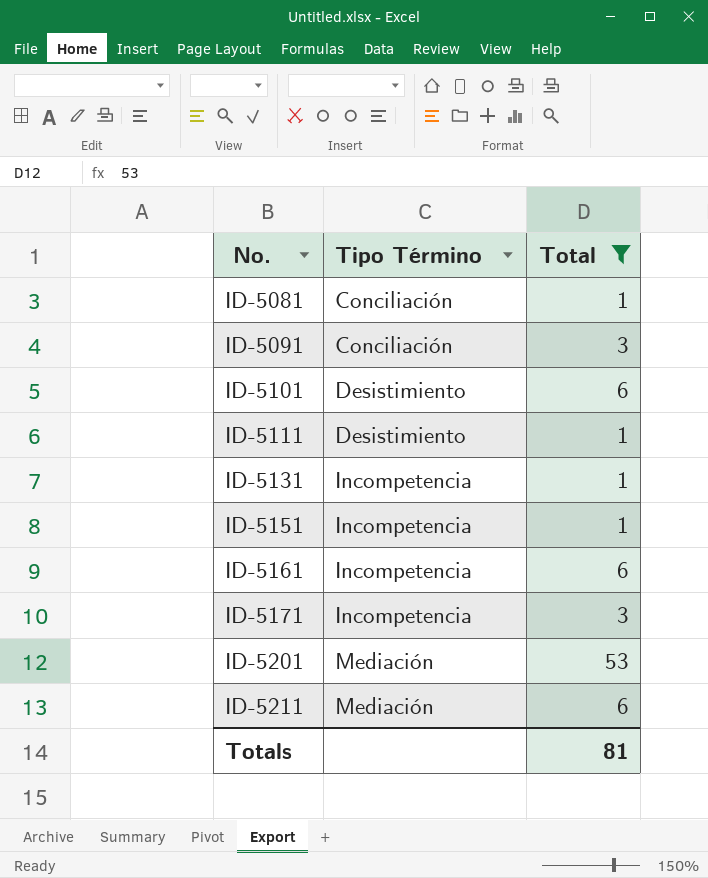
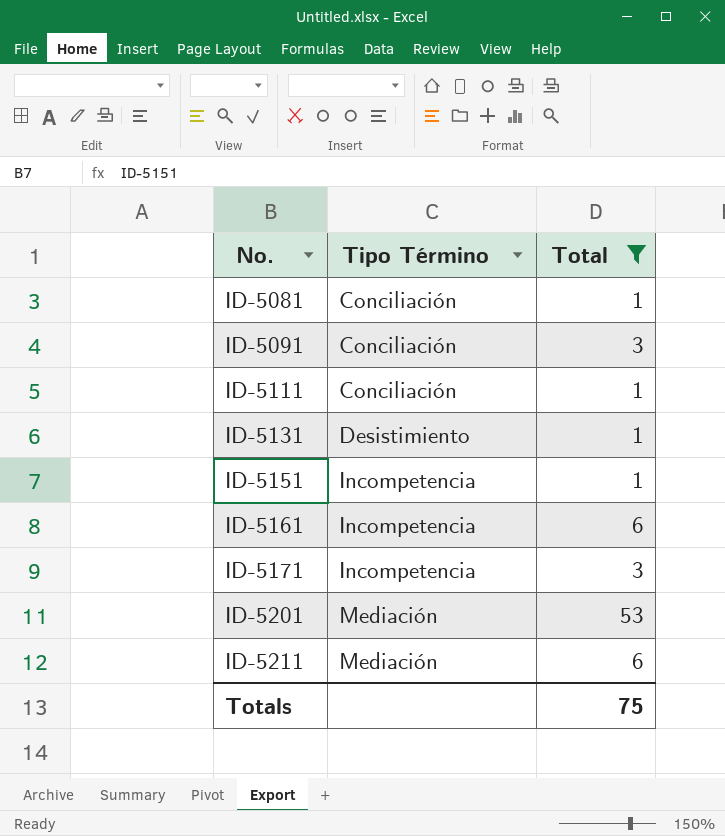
row ID-5101: Desistimiento | 6 -> none
ID-5111 | Tipo Término: Desistimiento -> Conciliación
ID-5131 | Tipo Término: Incompetencia -> Desistimiento
Totals | Total: 81 -> 75

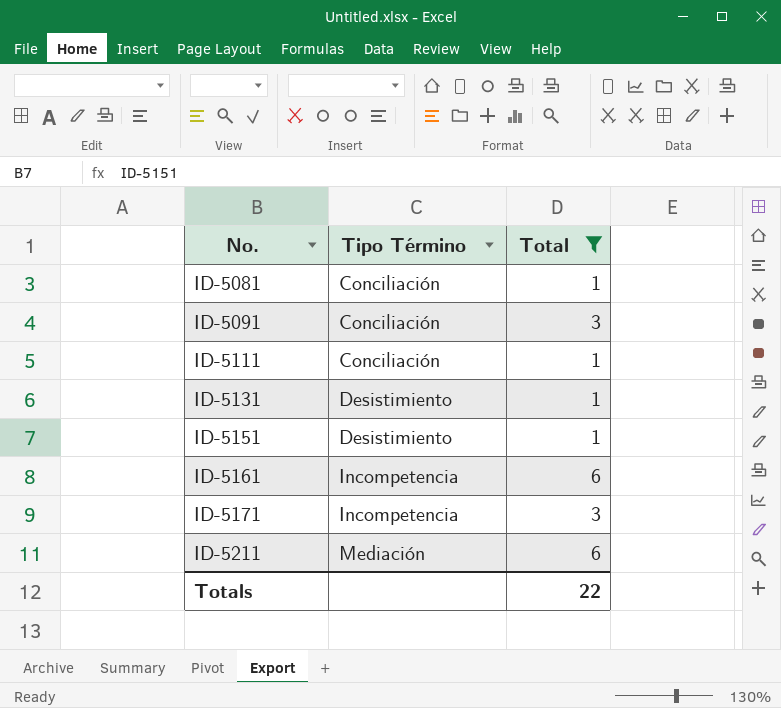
row ID-5201: Mediación | 53 -> none
ID-5151 | Tipo Término: Incompetencia -> Desistimiento
Totals | Total: 75 -> 22

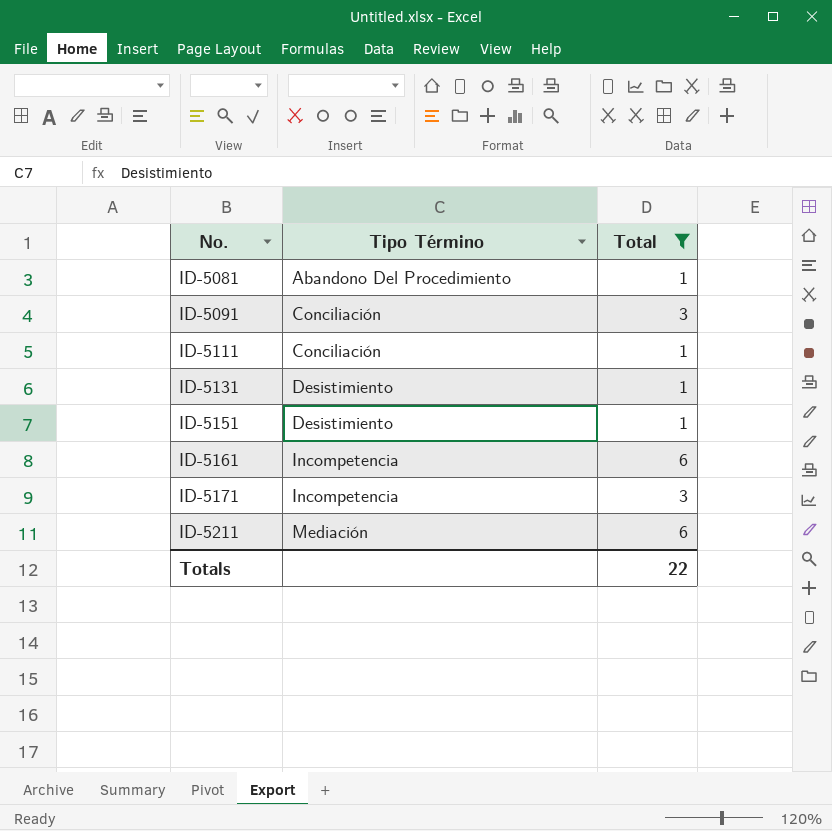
ID-5081 | Tipo Término: Conciliación -> Abandono Del Procedimiento

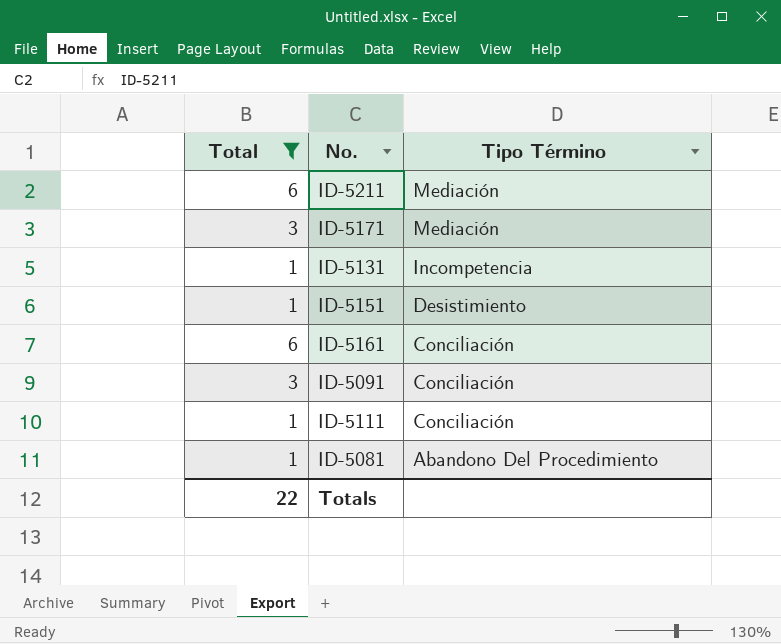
row order: No. ascending -> Tipo Término descending
column Total | position: 3 -> 1
ID-5171 | Tipo Término: Incompetencia -> Mediación
ID-5131 | Tipo Término: Desistimiento -> Incompetencia
ID-5161 | Tipo Término: Incompetencia -> Conciliación

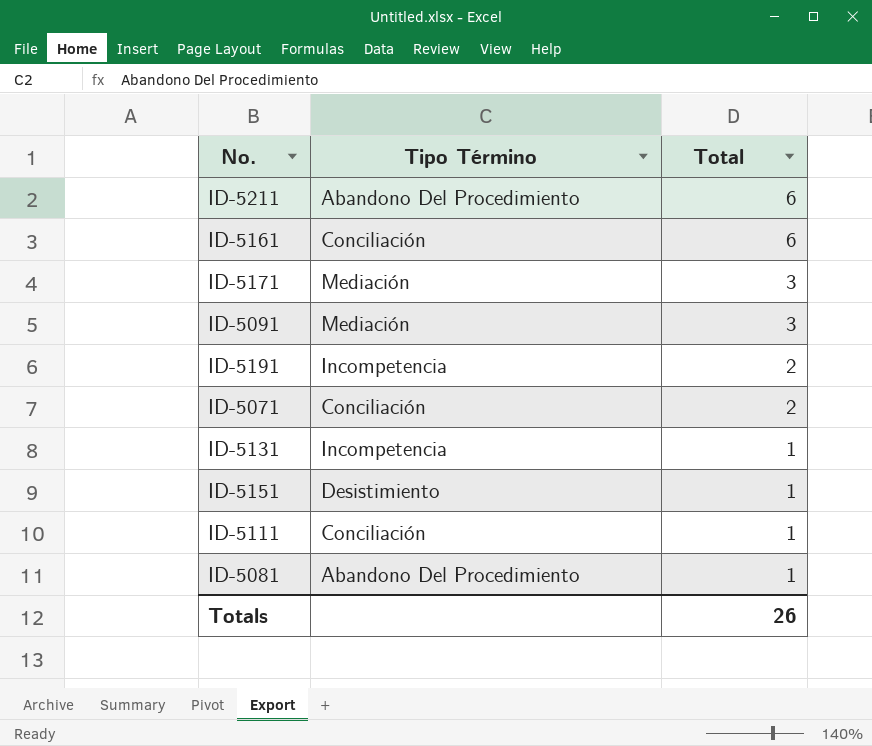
filter: Total != 2 -> none
row order: Tipo Término descending -> Total descending
column Total | position: 1 -> 3
ID-5211 | Tipo Término: Mediación -> Abandono Del Procedimiento
ID-5091 | Tipo Término: Conciliación -> Mediación
Totals | Total: 22 -> 26

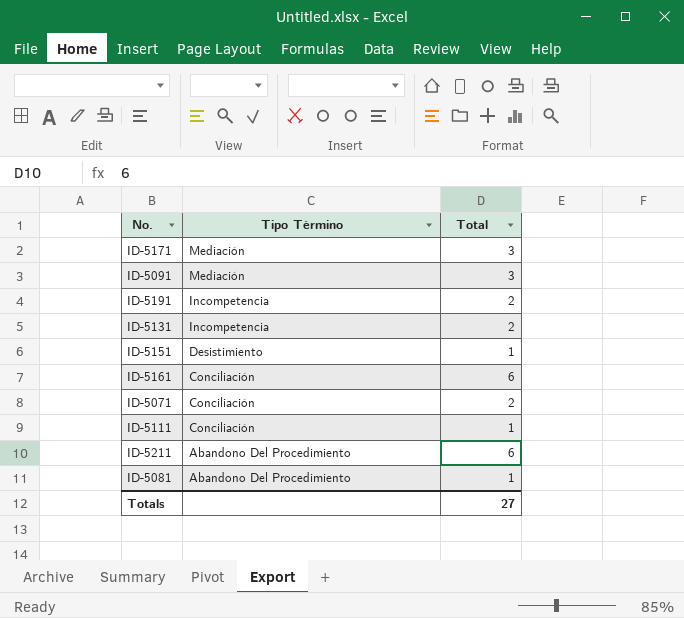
row order: Total descending -> Tipo Término descending
ID-5131 | Total: 1 -> 2
Totals | Total: 26 -> 27

